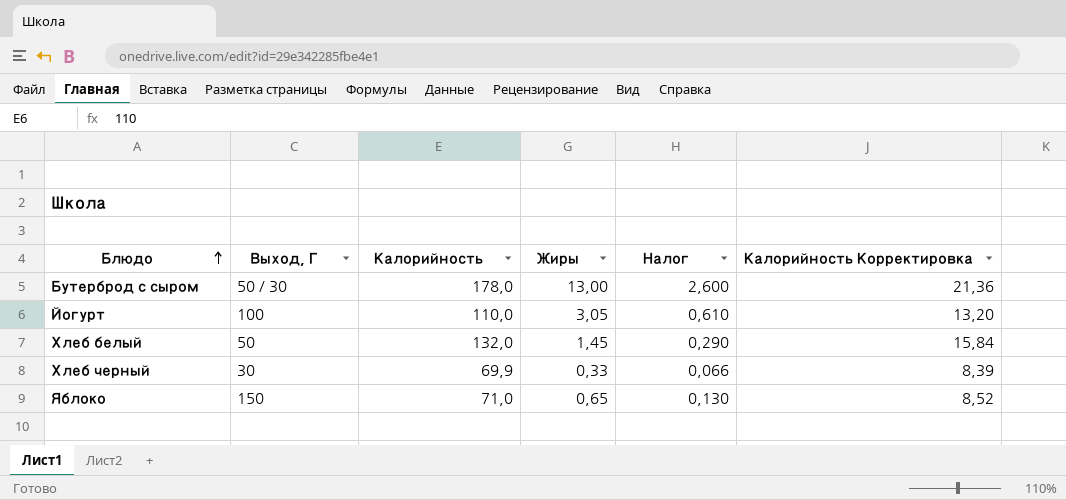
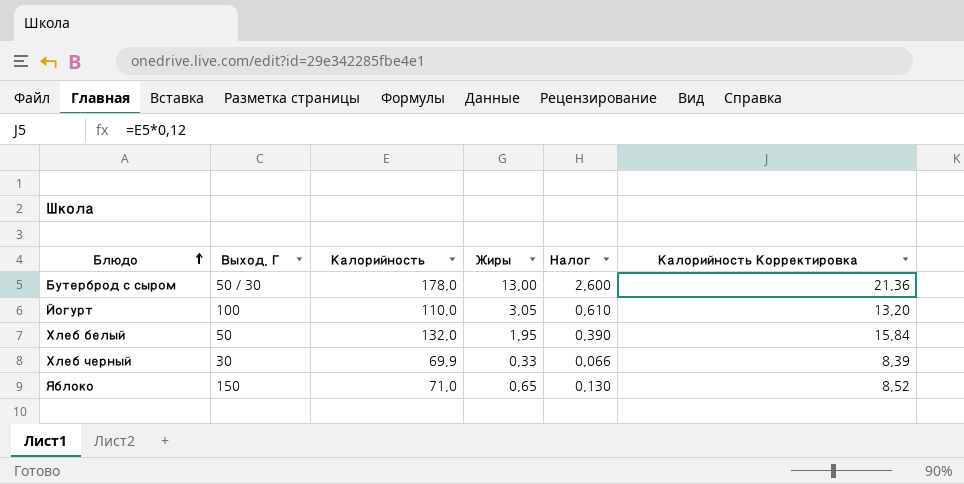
Хлеб белый | Жиры: 1,45 -> 1,95
Хлеб белый | Налог: 0,290 -> 0,390

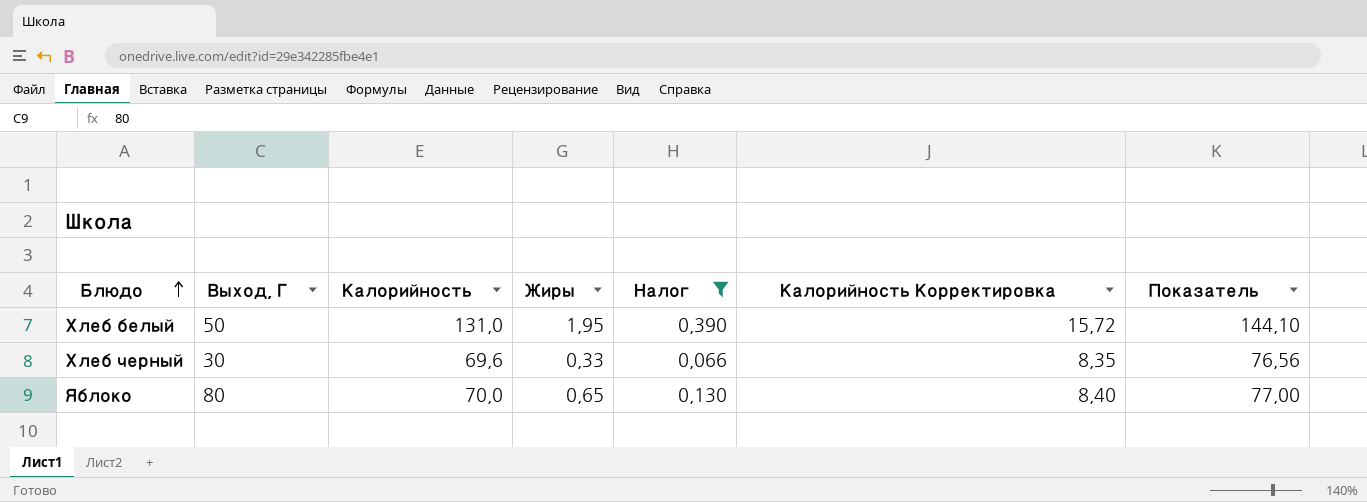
filter: none -> Налог <= 0,390
column Показатель | formula: none -> [Калорийность] * 1,1
Хлеб белый | Калорийность: 132,0 -> 131,0
Хлеб белый | Калорийность Корректировка: 15,84 -> 15,72
Хлеб черный | Калорийность: 69,9 -> 69,6
Хлеб черный | Калорийность Корректировка: 8,39 -> 8,35
Яблоко | Выход, Г: 150 -> 80
Яблоко | Калорийность: 71,0 -> 70,0
Яблоко | Калорийность Корректировка: 8,52 -> 8,40

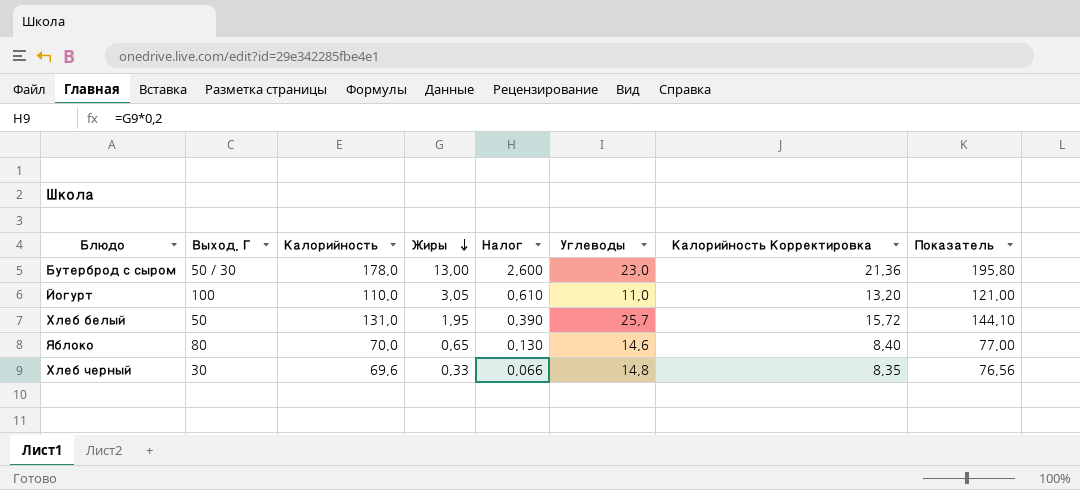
filter: Налог <= 0,390 -> none
row order: Блюдо ascending -> Жиры descending
column Углеводы | position: none -> 6

